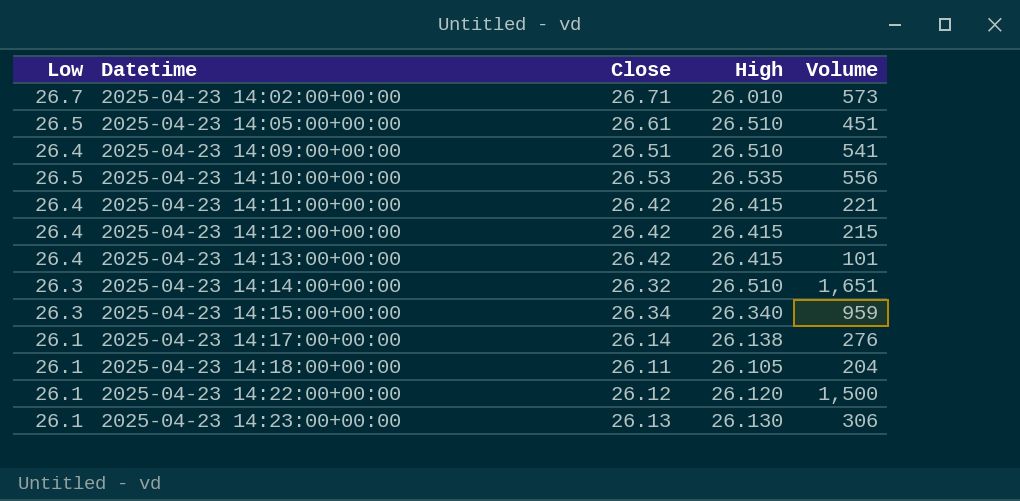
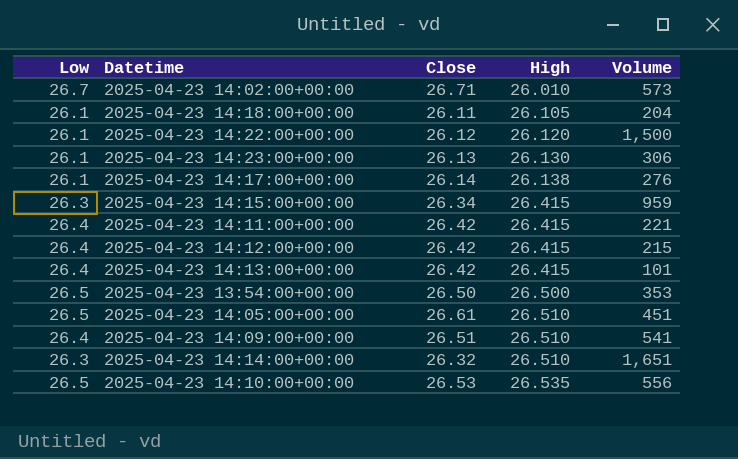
row order: Datetime ascending -> High ascending
2025-04-23 14:15:00+00:00 | High: 26.340 -> 26.415
row 2025-04-23 13:54:00+00:00: none -> 26.5 | 26.50 | 26.500 | 353

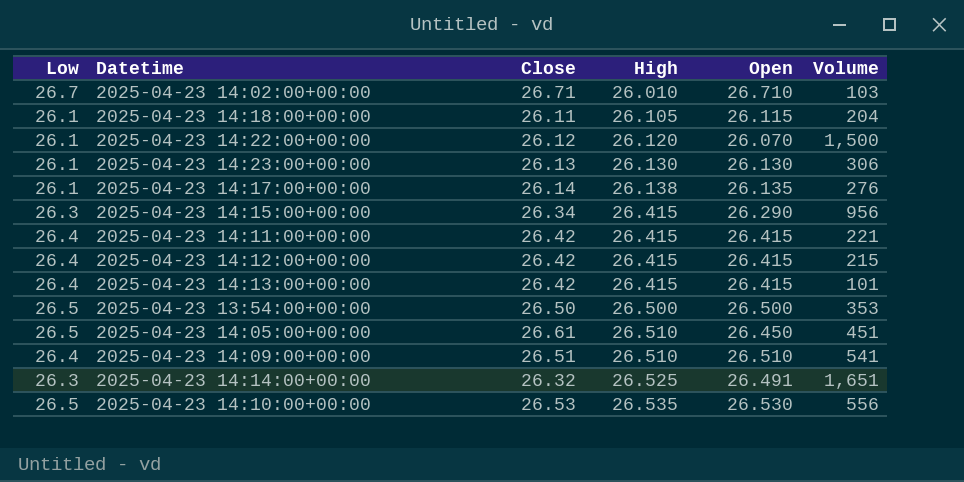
column Open | position: none -> 5
2025-04-23 14:02:00+00:00 | Volume: 573 -> 103
2025-04-23 14:15:00+00:00 | Volume: 959 -> 956
2025-04-23 14:14:00+00:00 | High: 26.510 -> 26.525

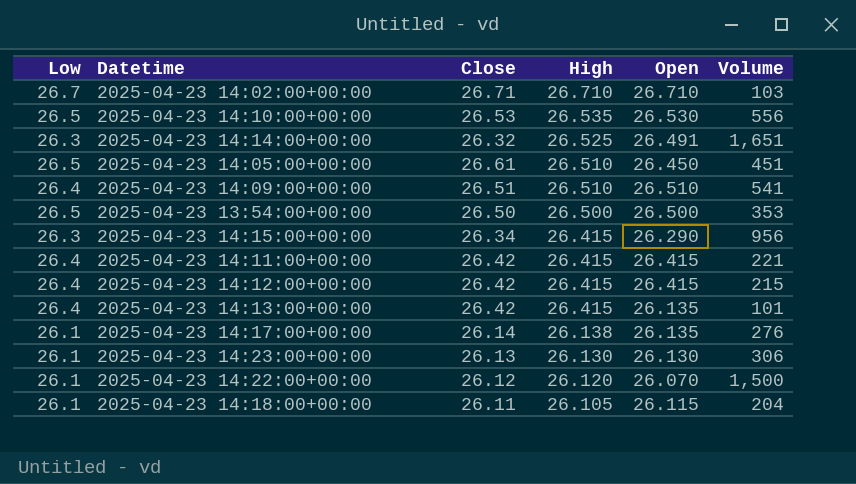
row order: High ascending -> High descending
2025-04-23 14:02:00+00:00 | High: 26.010 -> 26.710
2025-04-23 14:13:00+00:00 | Open: 26.415 -> 26.135

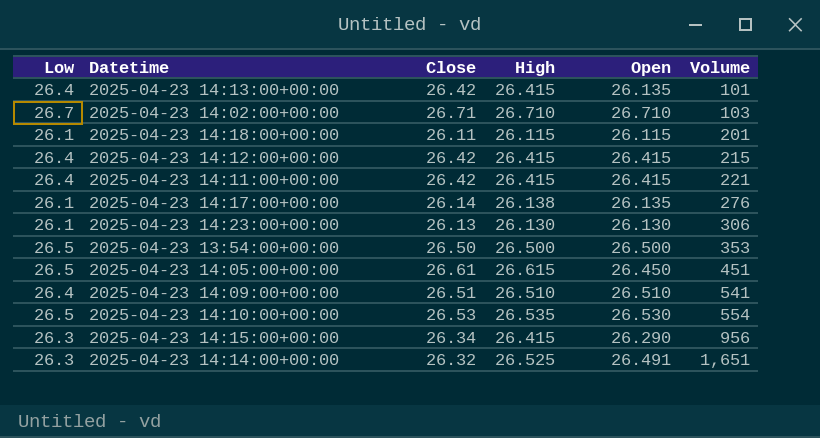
row order: High descending -> Volume ascending
row 2025-04-23 14:22:00+00:00: 26.1 | 26.12 | 26.120 | 26.070 | 1,500 -> none
2025-04-23 14:18:00+00:00 | High: 26.105 -> 26.115
2025-04-23 14:18:00+00:00 | Volume: 204 -> 201
2025-04-23 14:05:00+00:00 | High: 26.510 -> 26.615
2025-04-23 14:10:00+00:00 | Volume: 556 -> 554

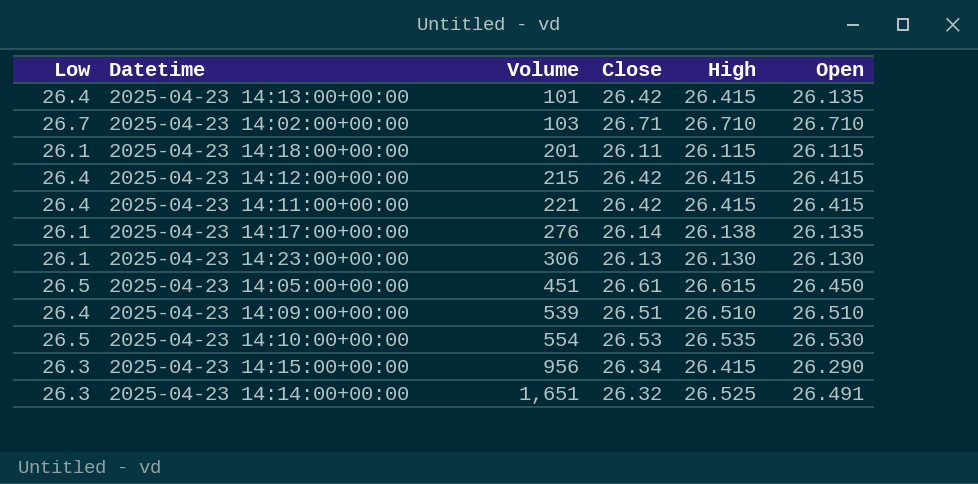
column Volume | position: 6 -> 3
row 2025-04-23 13:54:00+00:00: 26.5 | 26.50 | 26.500 | 26.500 | 353 -> none
2025-04-23 14:09:00+00:00 | Volume: 541 -> 539

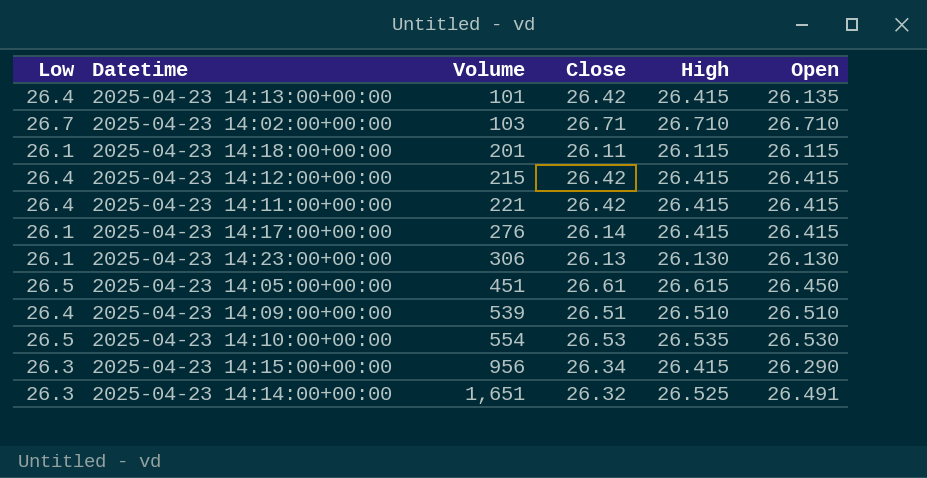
2025-04-23 14:17:00+00:00 | High: 26.138 -> 26.415
2025-04-23 14:17:00+00:00 | Open: 26.135 -> 26.415

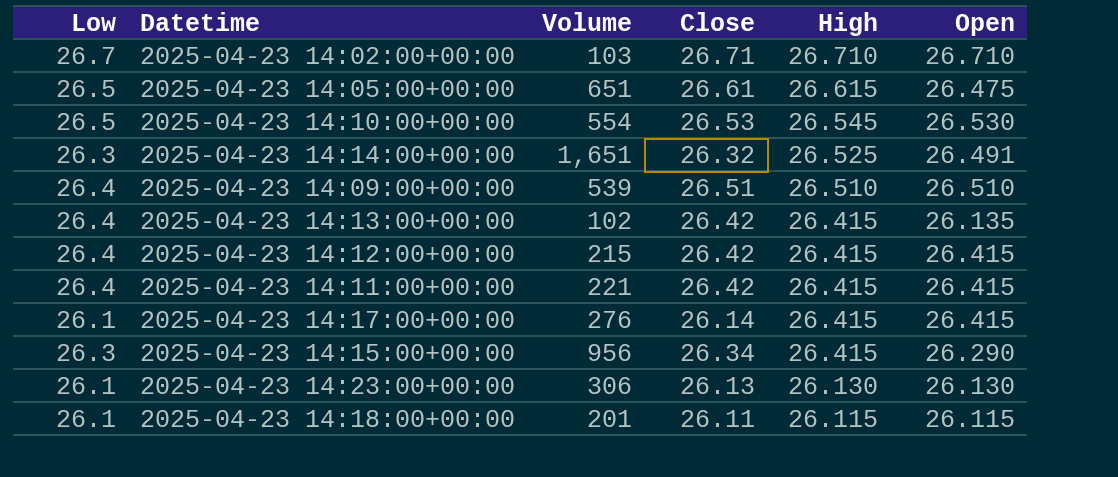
row order: Volume ascending -> High descending
2025-04-23 14:05:00+00:00 | Volume: 451 -> 651
2025-04-23 14:05:00+00:00 | Open: 26.450 -> 26.475
2025-04-23 14:10:00+00:00 | High: 26.535 -> 26.545
2025-04-23 14:13:00+00:00 | Volume: 101 -> 102

